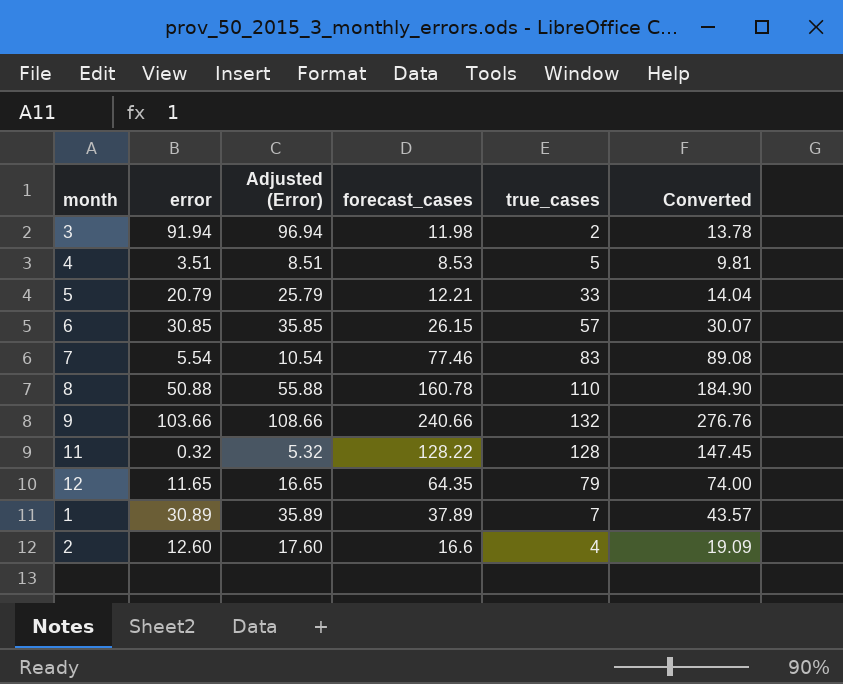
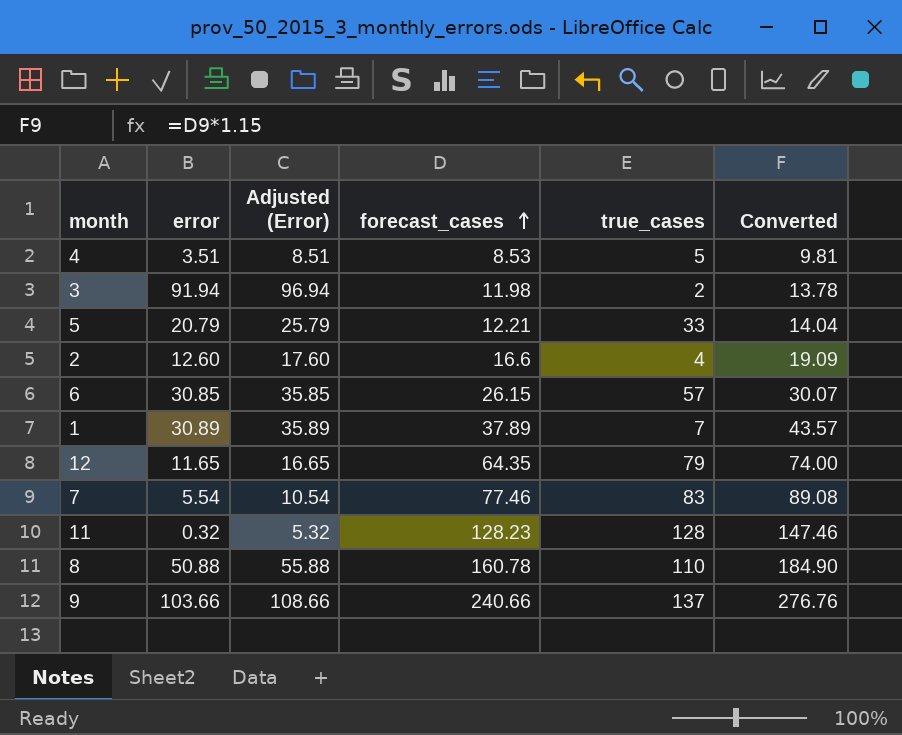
row order: none -> forecast_cases ascending
11 | forecast_cases: 128.22 -> 128.23
11 | Converted: 147.45 -> 147.46
9 | true_cases: 132 -> 137

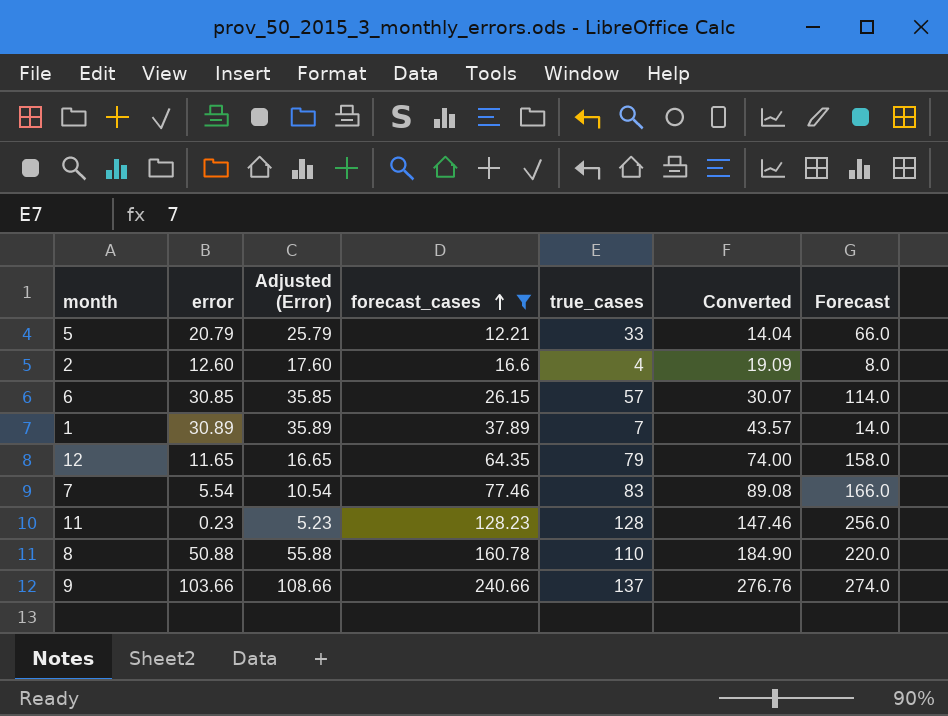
filter: none -> forecast_cases >= 12.21
column Forecast | formula: none -> [true_cases] * 2
11 | error: 0.32 -> 0.23
11 | Adjusted (Error): 5.32 -> 5.23

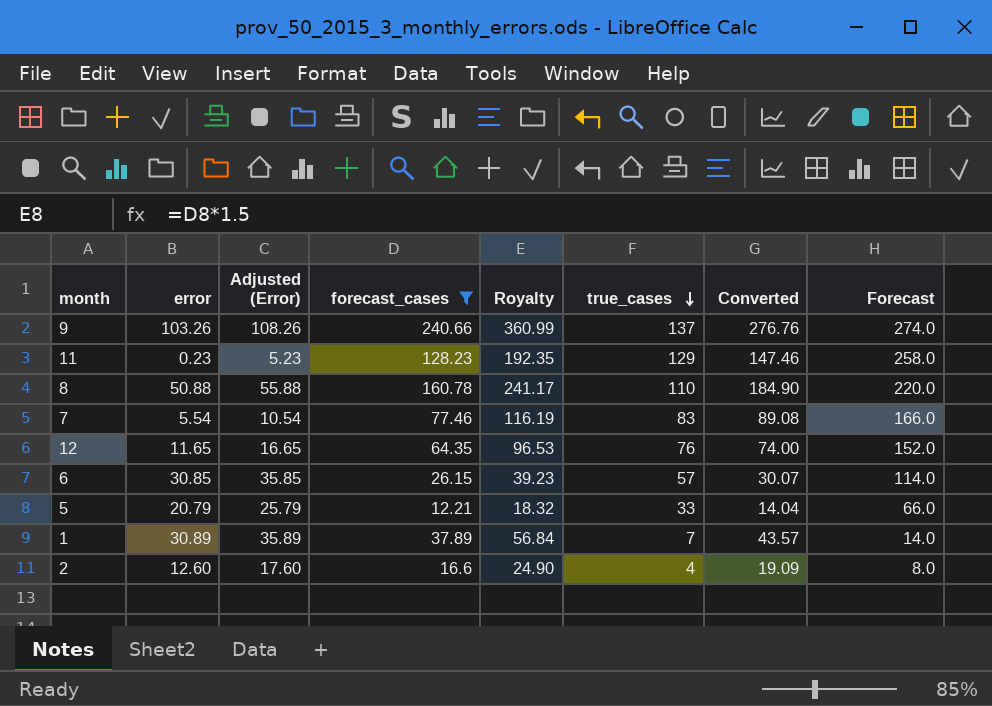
row order: forecast_cases ascending -> true_cases descending
column Royalty | formula: none -> [forecast_cases] * 1.5
9 | error: 103.66 -> 103.26
9 | Adjusted (Error): 108.66 -> 108.26
11 | true_cases: 128 -> 129
11 | Forecast: 256.0 -> 258.0
12 | true_cases: 79 -> 76
12 | Forecast: 158.0 -> 152.0

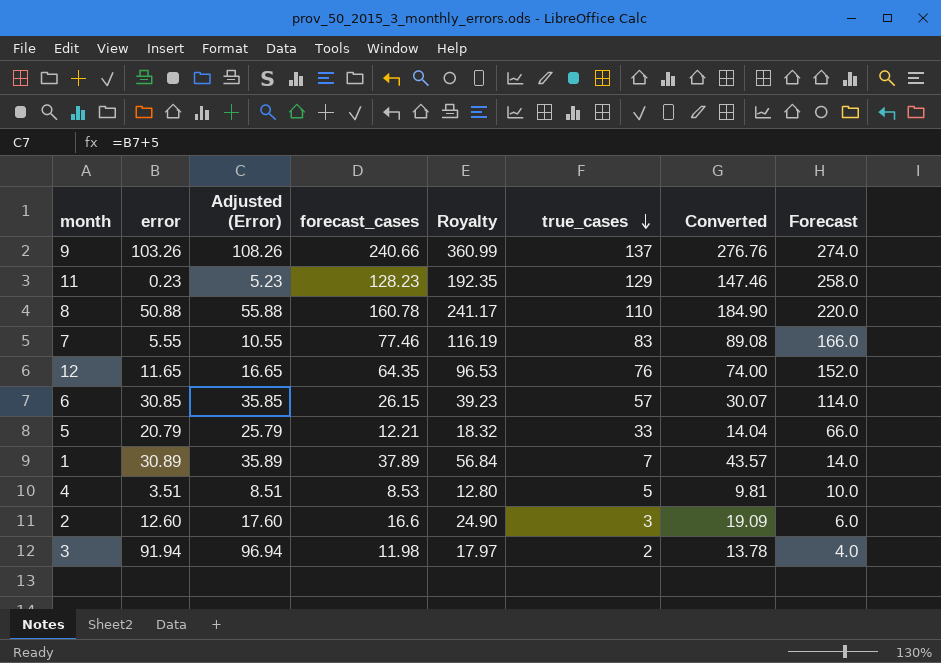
filter: forecast_cases >= 12.21 -> none
7 | error: 5.54 -> 5.55
7 | Adjusted (Error): 10.54 -> 10.55
2 | true_cases: 4 -> 3
2 | Forecast: 8.0 -> 6.0

